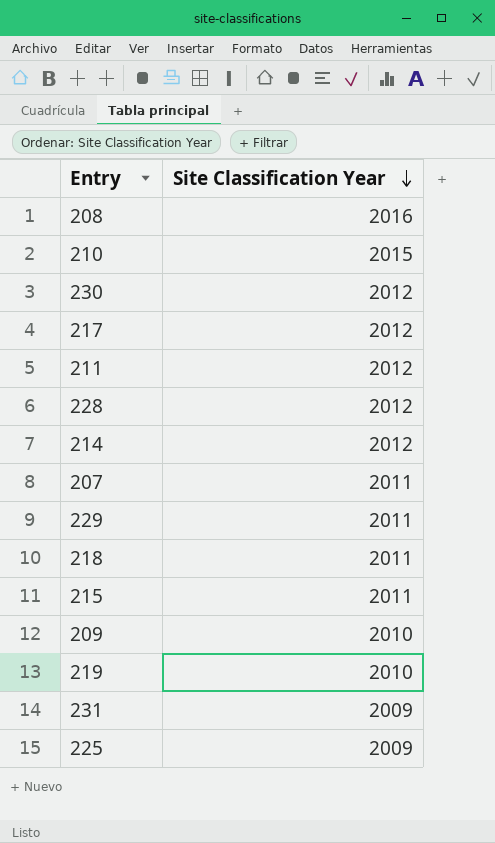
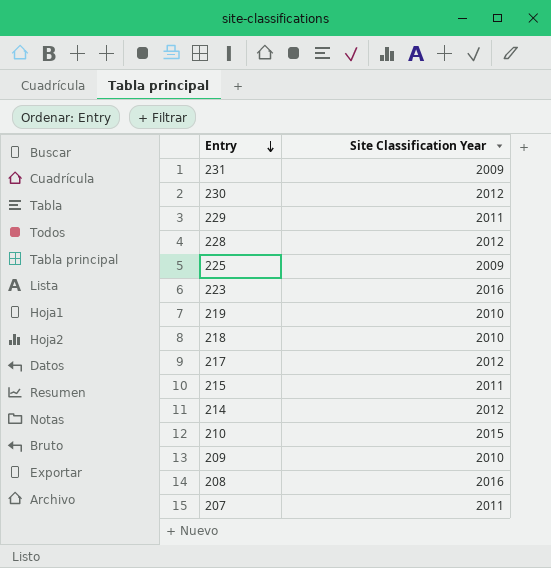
row order: Site Classification Year descending -> Entry descending
row 211: 2012 -> none
row 223: none -> 2016
218 | Site Classification Year: 2011 -> 2010

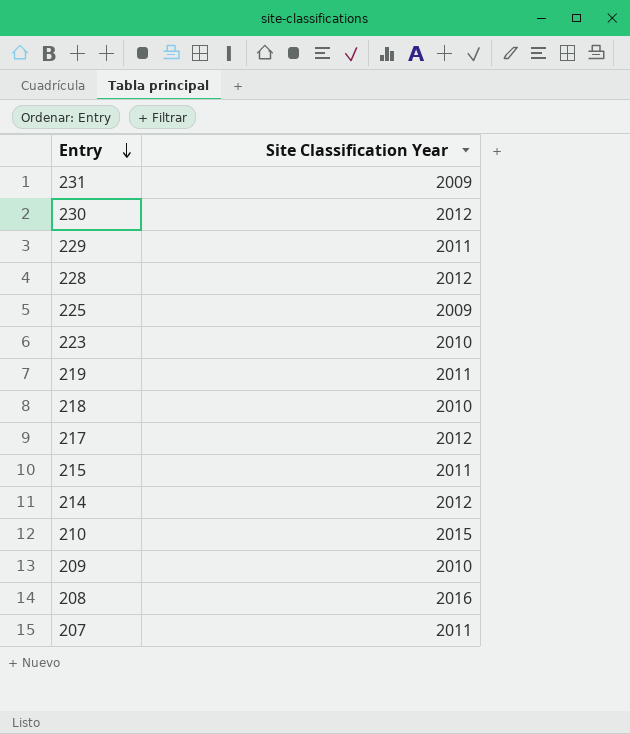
223 | Site Classification Year: 2016 -> 2010
219 | Site Classification Year: 2010 -> 2011

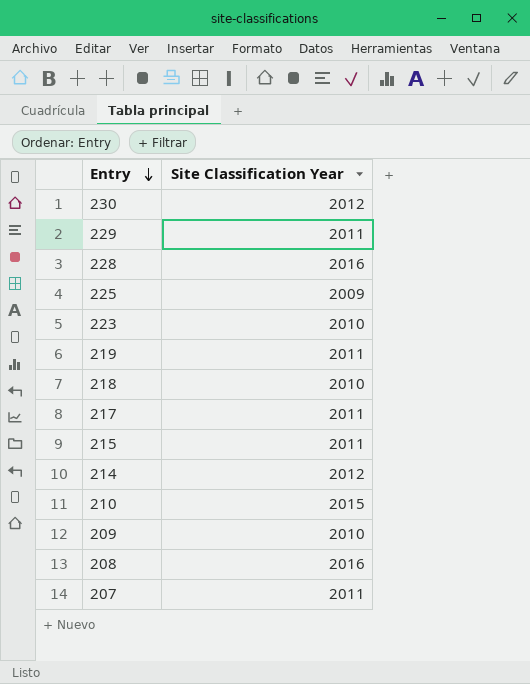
row 231: 2009 -> none
228 | Site Classification Year: 2012 -> 2016
217 | Site Classification Year: 2012 -> 2011

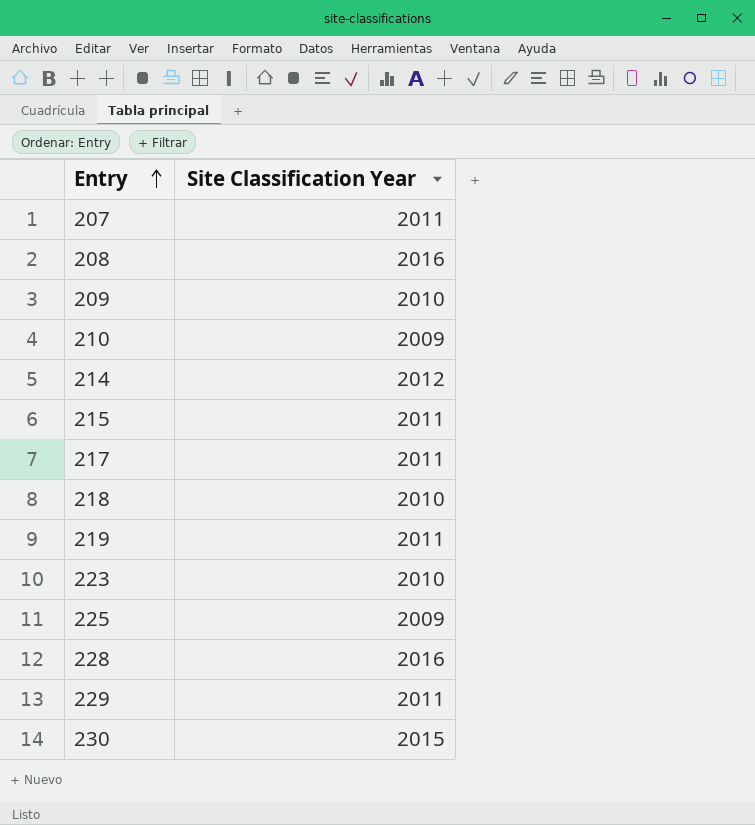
row order: Entry descending -> Entry ascending
210 | Site Classification Year: 2015 -> 2009
230 | Site Classification Year: 2012 -> 2015

